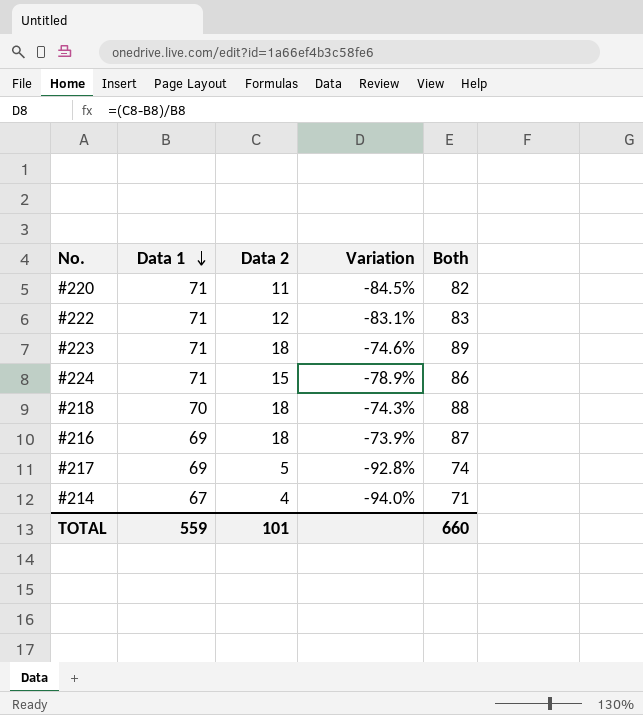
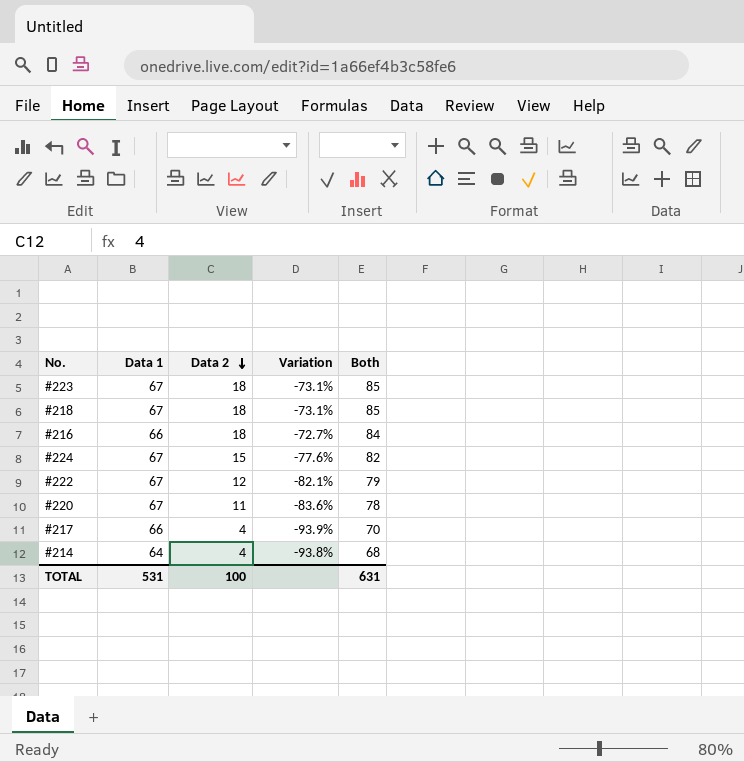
row order: Data 1 descending -> Data 2 descending
#223 | Data 1: 71 -> 67
#223 | Variation: -74.6% -> -73.1%
#223 | Both: 89 -> 85
#218 | Data 1: 70 -> 67
#218 | Variation: -74.3% -> -73.1%
#218 | Both: 88 -> 85
#216 | Data 1: 69 -> 66
#216 | Variation: -73.9% -> -72.7%
#216 | Both: 87 -> 84
#224 | Data 1: 71 -> 67
#224 | Variation: -78.9% -> -77.6%
#224 | Both: 86 -> 82
#222 | Data 1: 71 -> 67
#222 | Variation: -83.1% -> -82.1%
#222 | Both: 83 -> 79
#220 | Data 1: 71 -> 67
#220 | Variation: -84.5% -> -83.6%
#220 | Both: 82 -> 78
#217 | Data 1: 69 -> 66
#217 | Data 2: 5 -> 4
#217 | Variation: -92.8% -> -93.9%
#217 | Both: 74 -> 70
#214 | Data 1: 67 -> 64
#214 | Variation: -94.0% -> -93.8%
#214 | Both: 71 -> 68
TOTAL | Data 1: 559 -> 531
TOTAL | Data 2: 101 -> 100
TOTAL | Both: 660 -> 631

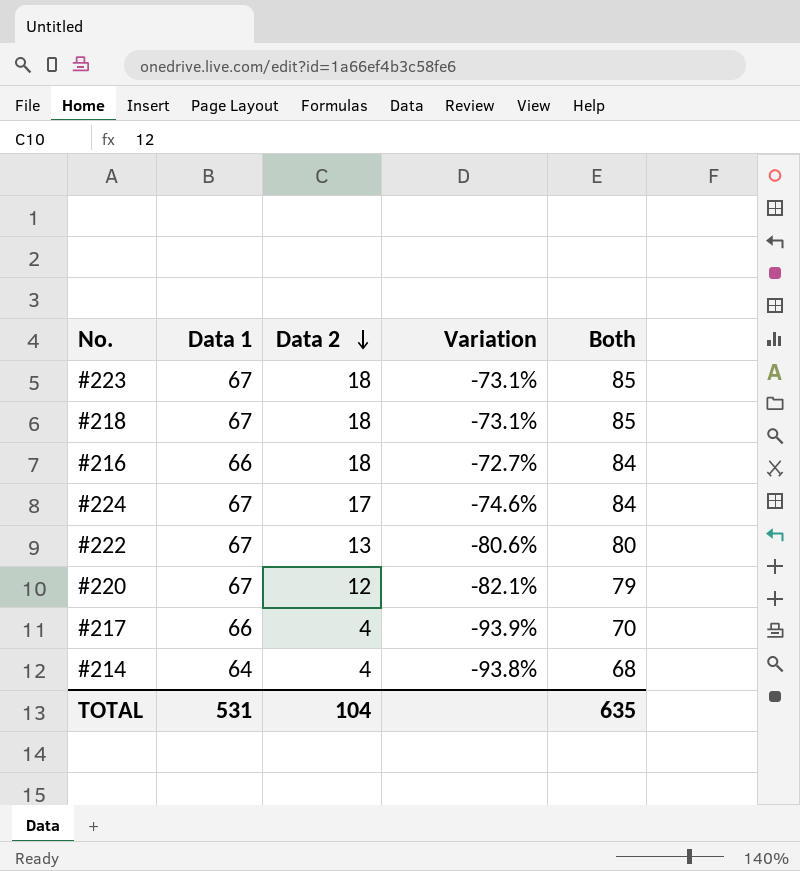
#224 | Data 2: 15 -> 17
#224 | Variation: -77.6% -> -74.6%
#224 | Both: 82 -> 84
#222 | Data 2: 12 -> 13
#222 | Variation: -82.1% -> -80.6%
#222 | Both: 79 -> 80
#220 | Data 2: 11 -> 12
#220 | Variation: -83.6% -> -82.1%
#220 | Both: 78 -> 79
TOTAL | Data 2: 100 -> 104
TOTAL | Both: 631 -> 635

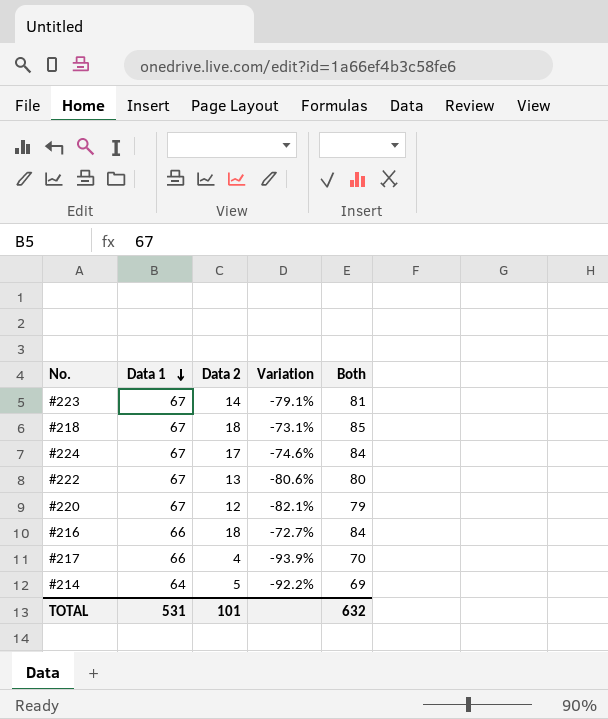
row order: Data 2 descending -> Data 1 descending
#223 | Data 2: 18 -> 14
#223 | Variation: -73.1% -> -79.1%
#223 | Both: 85 -> 81
#214 | Data 2: 4 -> 5
#214 | Variation: -93.8% -> -92.2%
#214 | Both: 68 -> 69
TOTAL | Data 2: 104 -> 101
TOTAL | Both: 635 -> 632

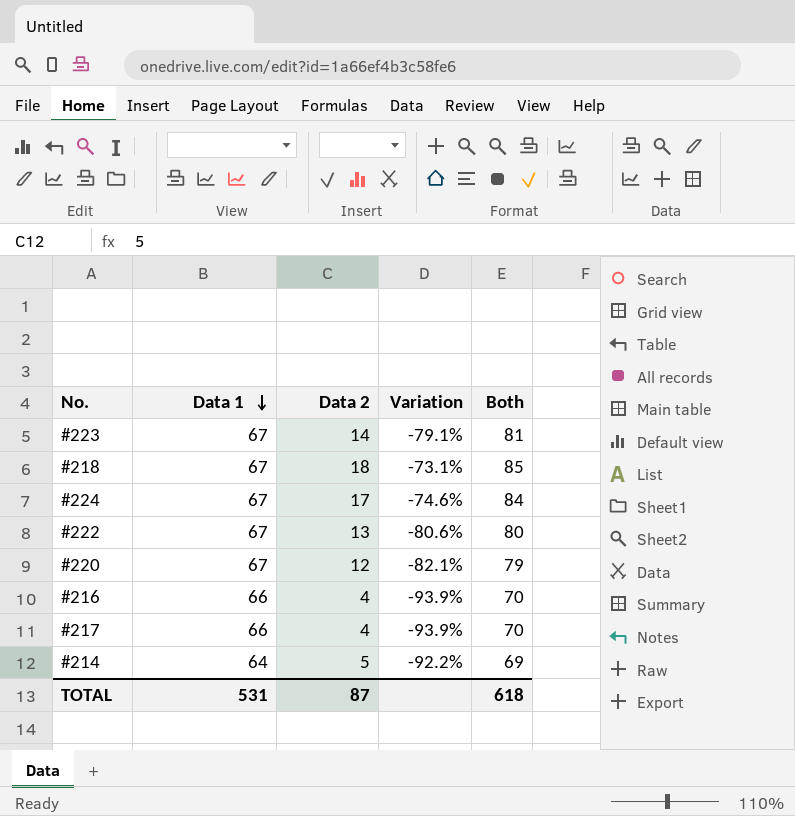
#216 | Data 2: 18 -> 4
#216 | Variation: -72.7% -> -93.9%
#216 | Both: 84 -> 70
TOTAL | Data 2: 101 -> 87
TOTAL | Both: 632 -> 618

